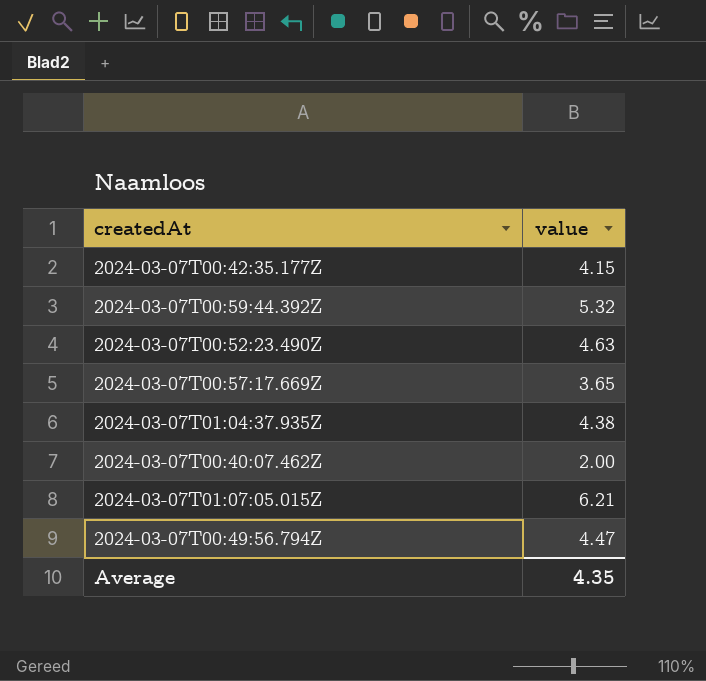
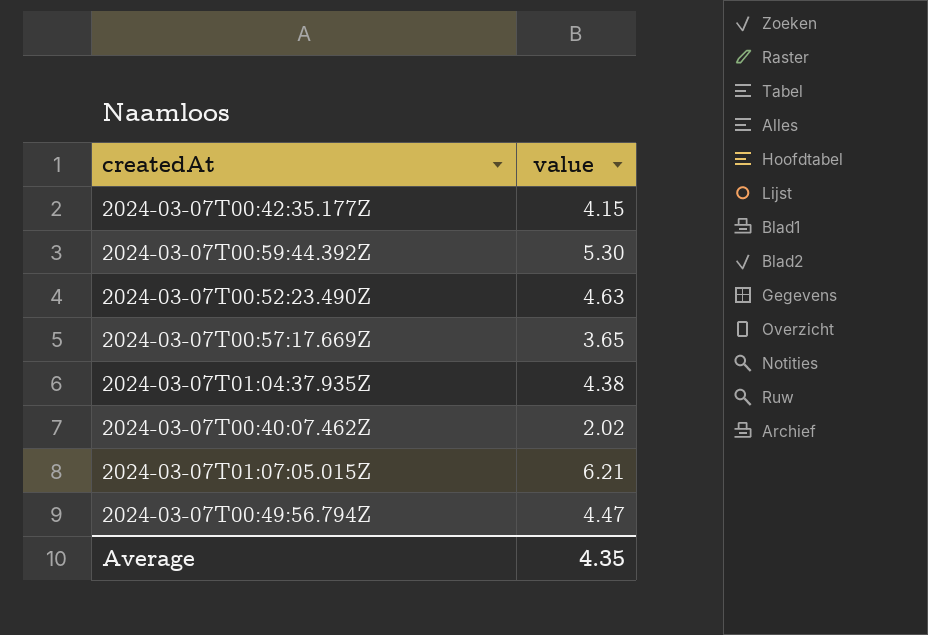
2024-03-07T00:59:44.392Z | value: 5.32 -> 5.30
2024-03-07T00:40:07.462Z | value: 2.00 -> 2.02

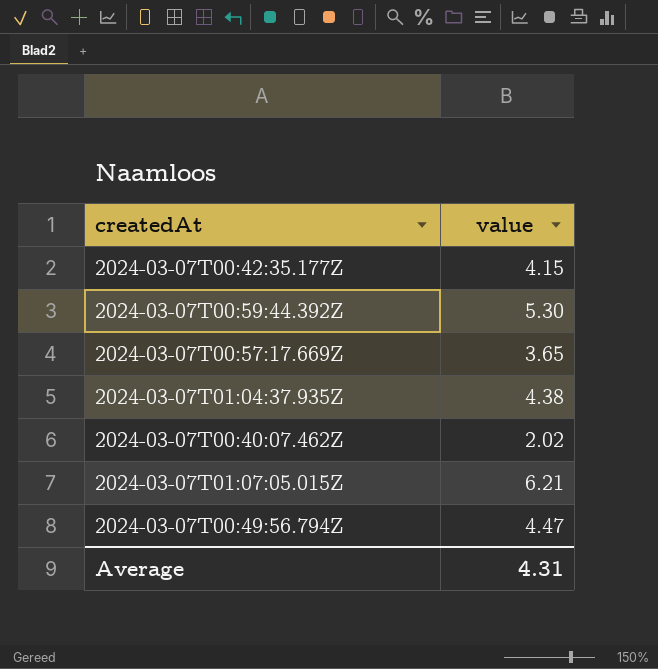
row 2024-03-07T00:52:23.490Z: 4.63 -> none
Average | value: 4.35 -> 4.31

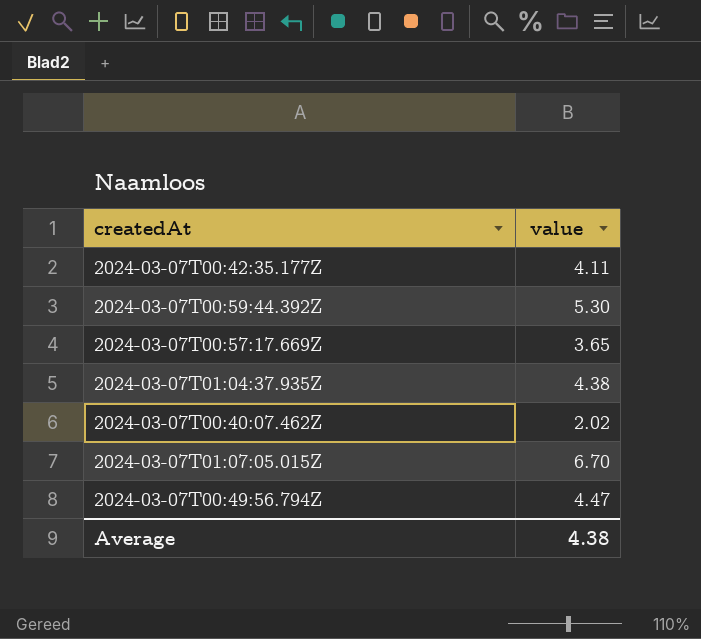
2024-03-07T00:42:35.177Z | value: 4.15 -> 4.11
2024-03-07T01:07:05.015Z | value: 6.21 -> 6.70
Average | value: 4.31 -> 4.38

